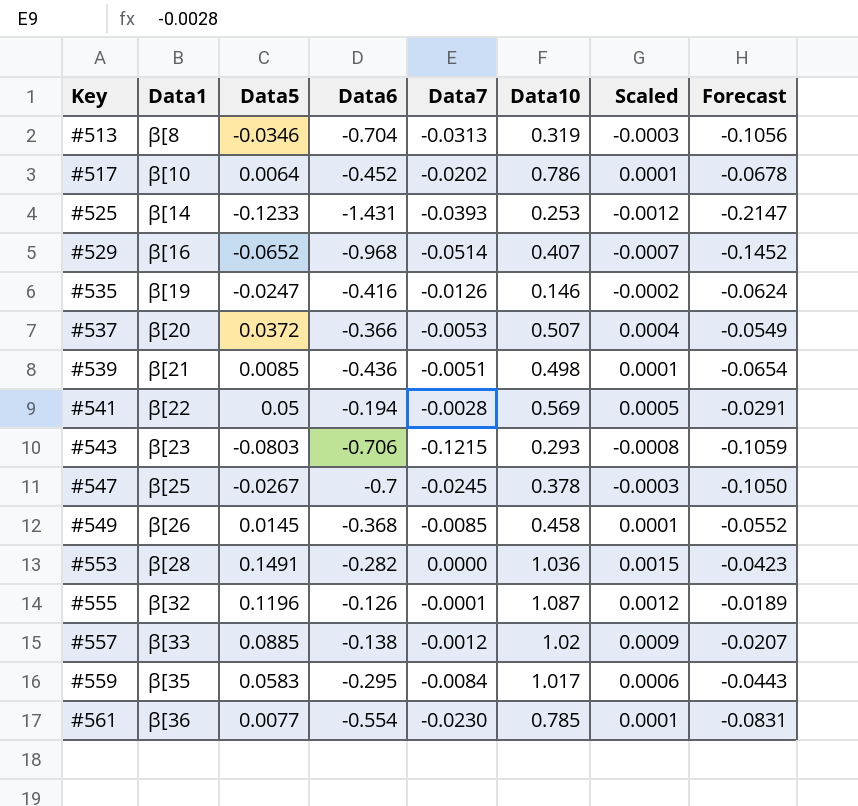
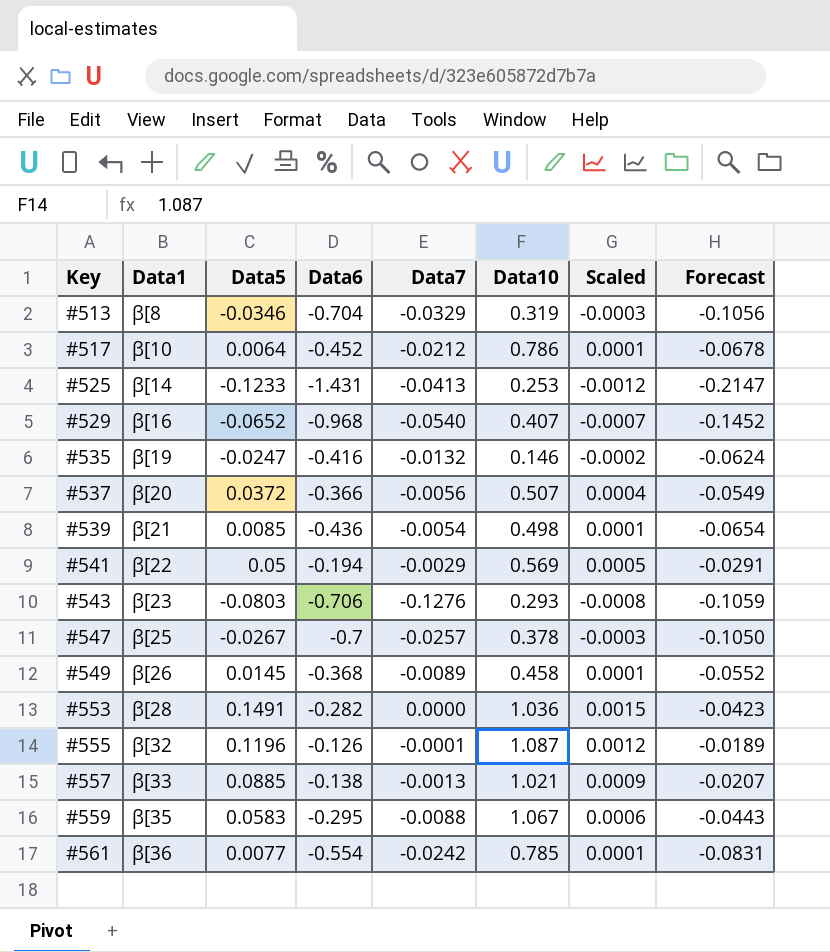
#513 | Data7: -0.0313 -> -0.0329
#517 | Data7: -0.0202 -> -0.0212
#525 | Data7: -0.0393 -> -0.0413
#529 | Data7: -0.0514 -> -0.0540
#535 | Data7: -0.0126 -> -0.0132
#537 | Data7: -0.0053 -> -0.0056
#539 | Data7: -0.0051 -> -0.0054
#541 | Data7: -0.0028 -> -0.0029
#543 | Data7: -0.1215 -> -0.1276
#547 | Data7: -0.0245 -> -0.0257
#549 | Data7: -0.0085 -> -0.0089
#557 | Data7: -0.0012 -> -0.0013
#557 | Data10: 1.02 -> 1.021
#559 | Data7: -0.0084 -> -0.0088
#559 | Data10: 1.017 -> 1.067
#561 | Data7: -0.0230 -> -0.0242

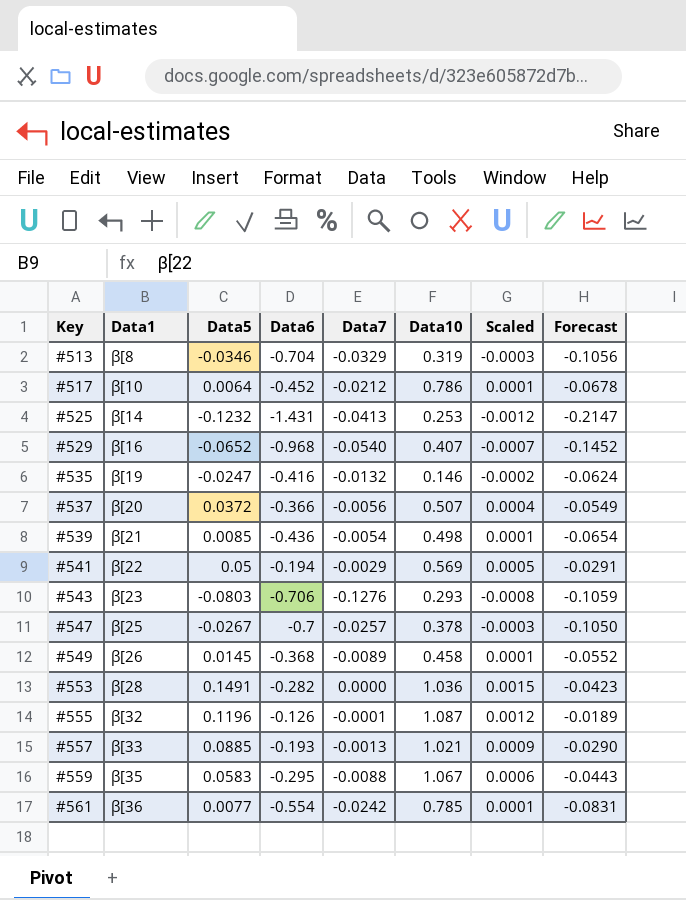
#525 | Data5: -0.1233 -> -0.1232
#557 | Data6: -0.138 -> -0.193
#557 | Forecast: -0.0207 -> -0.0290

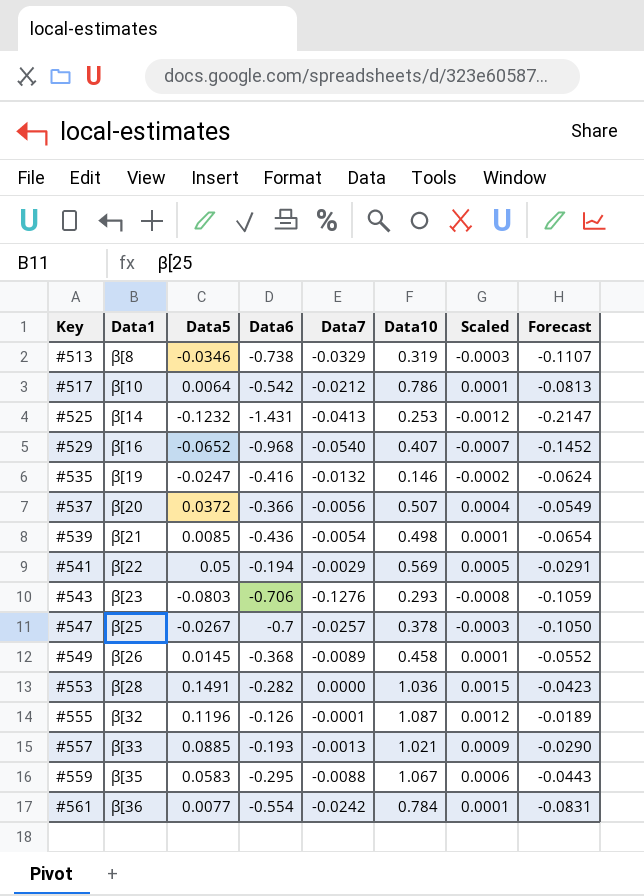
#513 | Data6: -0.704 -> -0.738
#513 | Forecast: -0.1056 -> -0.1107
#517 | Data6: -0.452 -> -0.542
#517 | Forecast: -0.0678 -> -0.0813
#561 | Data10: 0.785 -> 0.784

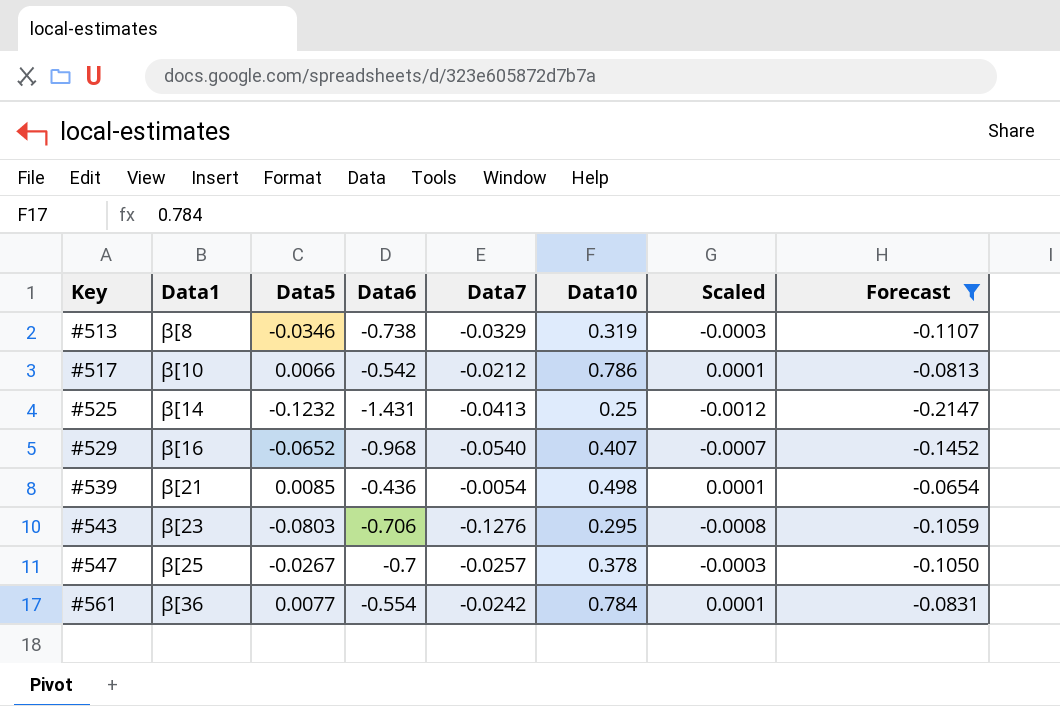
filter: none -> Forecast <= -0.0654
#517 | Data5: 0.0064 -> 0.0066
#525 | Data10: 0.253 -> 0.25
#543 | Data10: 0.293 -> 0.295

